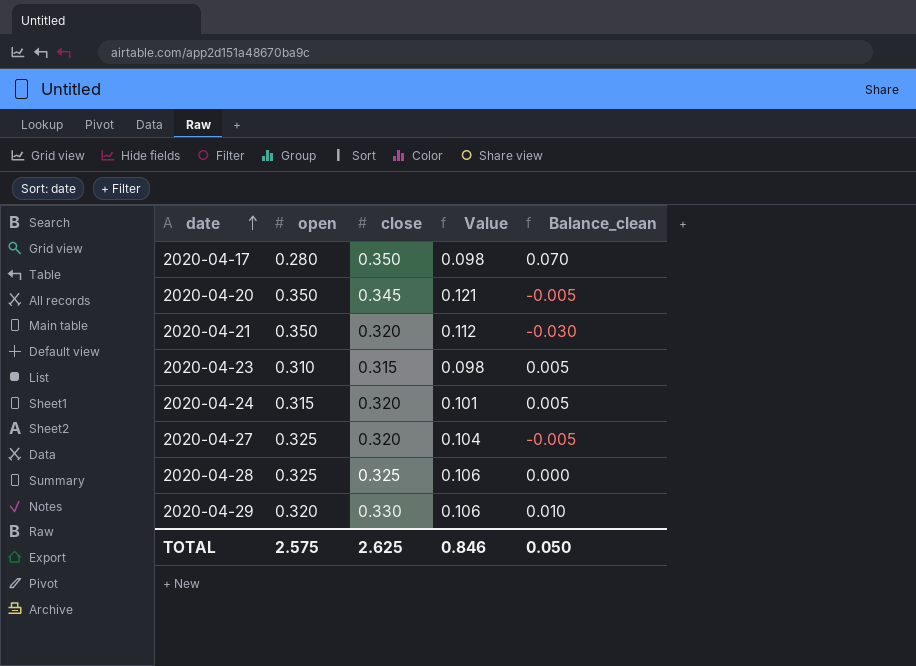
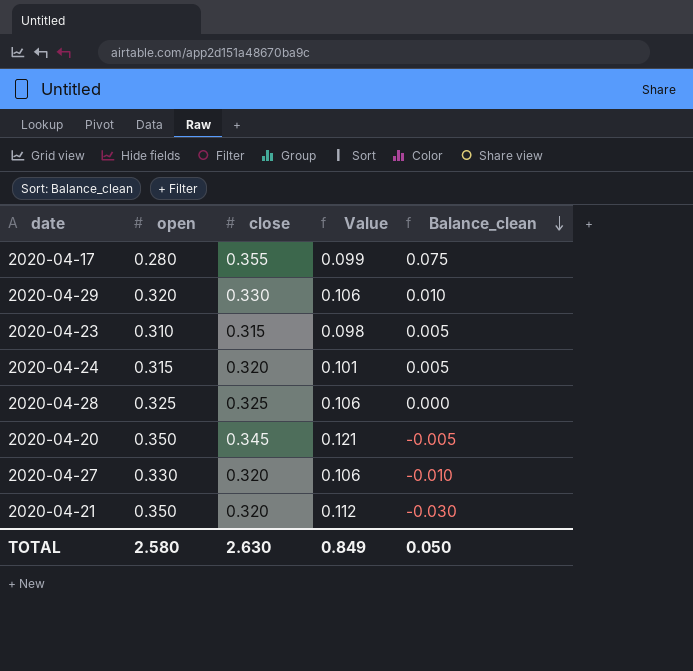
row order: date ascending -> Balance_clean descending
2020-04-17 | close: 0.350 -> 0.355
2020-04-17 | Value: 0.098 -> 0.099
2020-04-17 | Balance_clean: 0.070 -> 0.075
2020-04-27 | open: 0.325 -> 0.330
2020-04-27 | Value: 0.104 -> 0.106
2020-04-27 | Balance_clean: -0.005 -> -0.010
TOTAL | open: 2.575 -> 2.580
TOTAL | close: 2.625 -> 2.630
TOTAL | Value: 0.846 -> 0.849

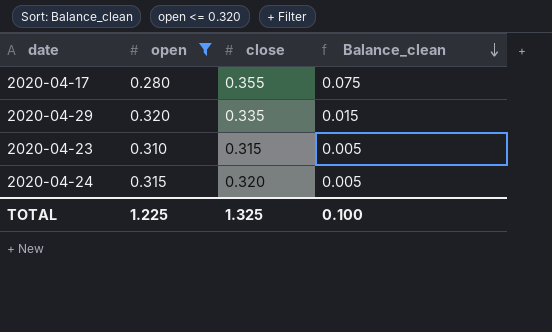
filter: none -> open <= 0.320
column Value | formula: [open] * [close] -> none
2020-04-29 | close: 0.330 -> 0.335
2020-04-29 | Balance_clean: 0.010 -> 0.015
TOTAL | open: 2.580 -> 1.225
TOTAL | close: 2.630 -> 1.325
TOTAL | Balance_clean: 0.050 -> 0.100

